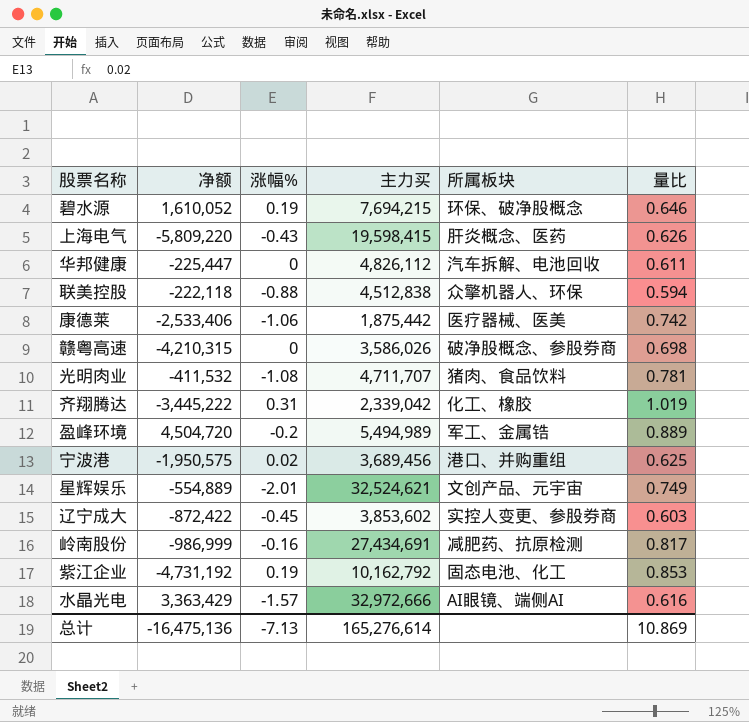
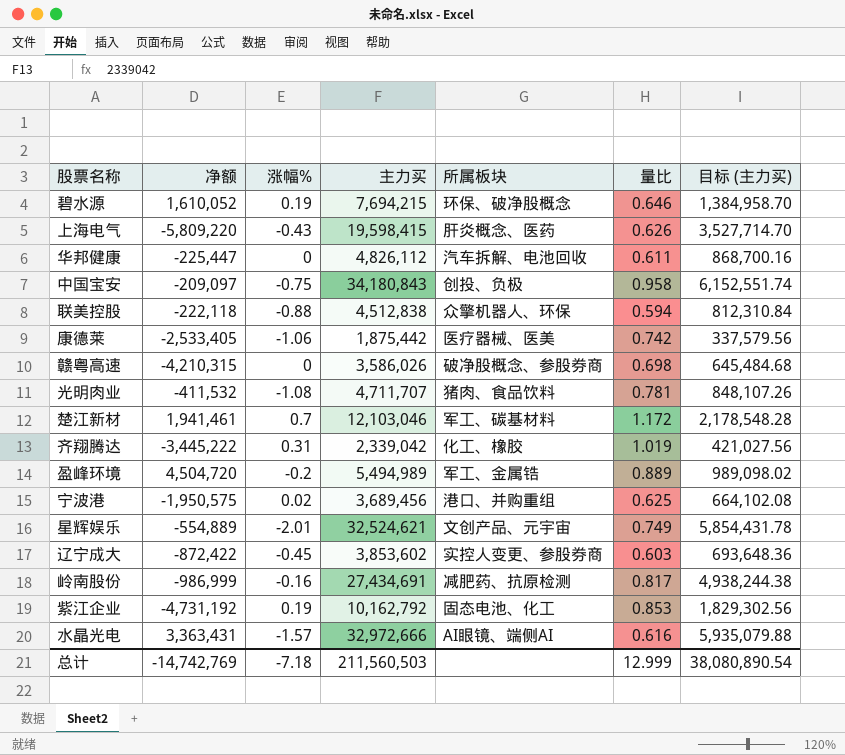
column 目标 (主力买) | formula: none -> [主力买] * 0.18
row 中国宝安: none -> -209,097 | -0.75 | 34,180,843 | 创投、负极 | 0.958 | 6,152,551.74
康德莱 | 净额: -2,533,406 -> -2,533,405
row 楚江新材: none -> 1,941,461 | 0.7 | 12,103,046 | 军工、碳基材料 | 1.172 | 2,178,548.28
水晶光电 | 净额: 3,363,429 -> 3,363,431
总计 | 净额: -16,475,136 -> -14,742,769
总计 | 涨幅%: -7.13 -> -7.18
总计 | 主力买: 165,276,614 -> 211,560,503
总计 | 量比: 10.869 -> 12.999

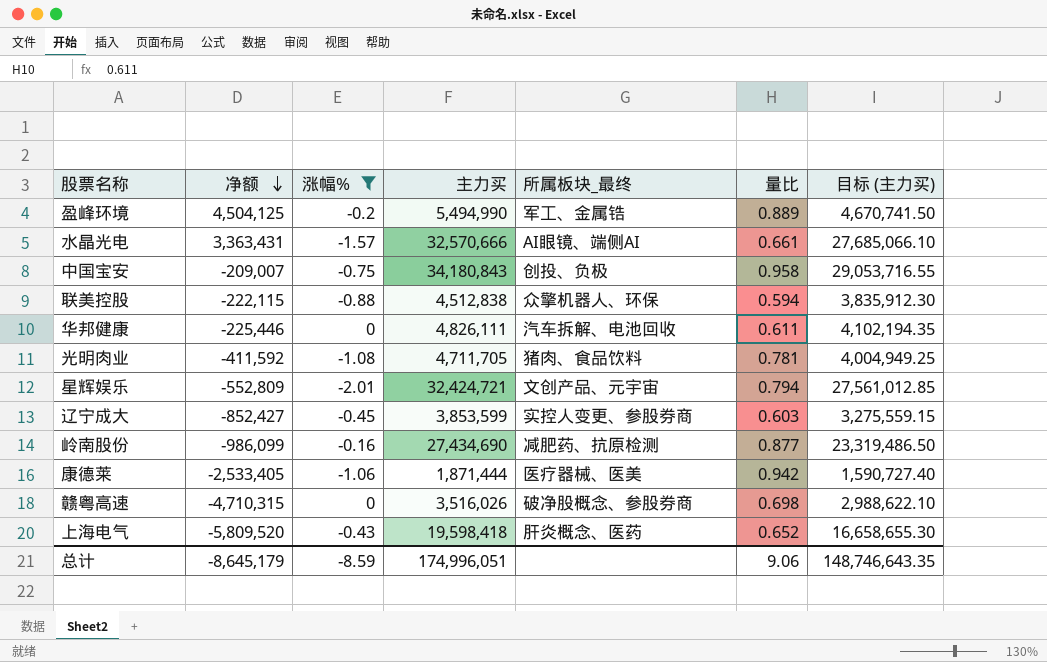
filter: none -> 涨幅% <= 0
row order: none -> 净额 descending
column name: 所属板块 -> 所属板块_最终
column 目标 (主力买) | formula: [主力买] * 0.18 -> [主力买] * 0.85
盈峰环境 | 净额: 4,504,720 -> 4,504,125
盈峰环境 | 主力买: 5,494,989 -> 5,494,990
水晶光电 | 主力买: 32,972,666 -> 32,570,666
水晶光电 | 量比: 0.616 -> 0.661
中国宝安 | 净额: -209,097 -> -209,007
联美控股 | 净额: -222,118 -> -222,115
华邦健康 | 净额: -225,447 -> -225,446
华邦健康 | 主力买: 4,826,112 -> 4,826,111
光明肉业 | 净额: -411,532 -> -411,592
光明肉业 | 主力买: 4,711,707 -> 4,711,705
星辉娱乐 | 净额: -554,889 -> -552,809
星辉娱乐 | 主力买: 32,524,621 -> 32,424,721
星辉娱乐 | 量比: 0.749 -> 0.794
辽宁成大 | 净额: -872,422 -> -852,427
辽宁成大 | 主力买: 3,853,602 -> 3,853,599
岭南股份 | 净额: -986,999 -> -986,099
岭南股份 | 主力买: 27,434,691 -> 27,434,690
岭南股份 | 量比: 0.817 -> 0.877
康德莱 | 主力买: 1,875,442 -> 1,871,444
康德莱 | 量比: 0.742 -> 0.942
赣粤高速 | 净额: -4,210,315 -> -4,710,315
赣粤高速 | 主力买: 3,586,026 -> 3,516,026
上海电气 | 净额: -5,809,220 -> -5,809,520
上海电气 | 主力买: 19,598,415 -> 19,598,418
上海电气 | 量比: 0.626 -> 0.652
总计 | 净额: -14,742,769 -> -8,645,179
总计 | 涨幅%: -7.18 -> -8.59
总计 | 主力买: 211,560,503 -> 174,996,051
总计 | 量比: 12.999 -> 9.06
总计 | 目标 (主力买): 38,080,890.54 -> 148,746,643.35

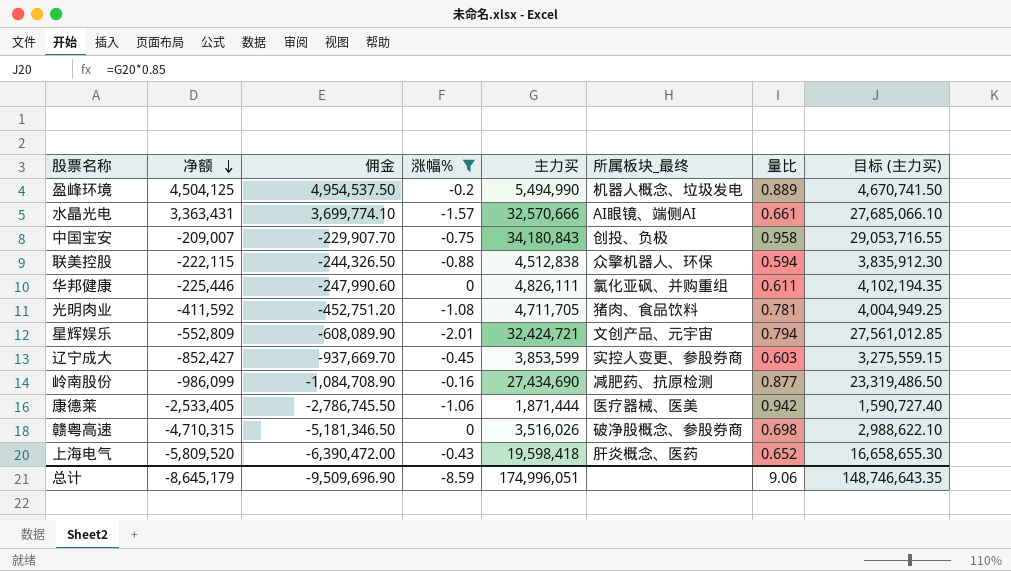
column 佣金 | formula: none -> [净额] * 1.1
盈峰环境 | 所属板块_最终: 军工、金属锆 -> 机器人概念、垃圾发电
华邦健康 | 所属板块_最终: 汽车拆解、电池回收 -> 氯化亚砜、并购重组

